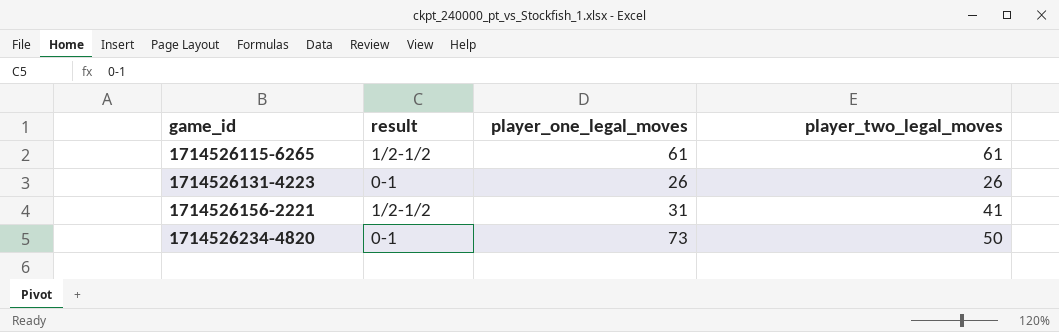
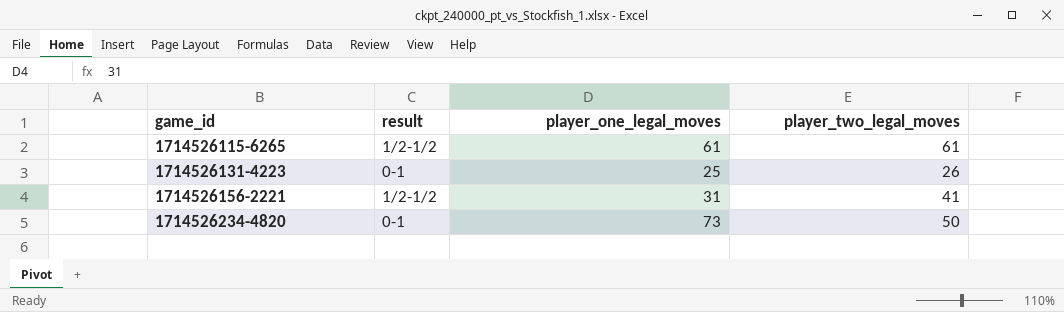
1714526131-4223 | player_one_legal_moves: 26 -> 25

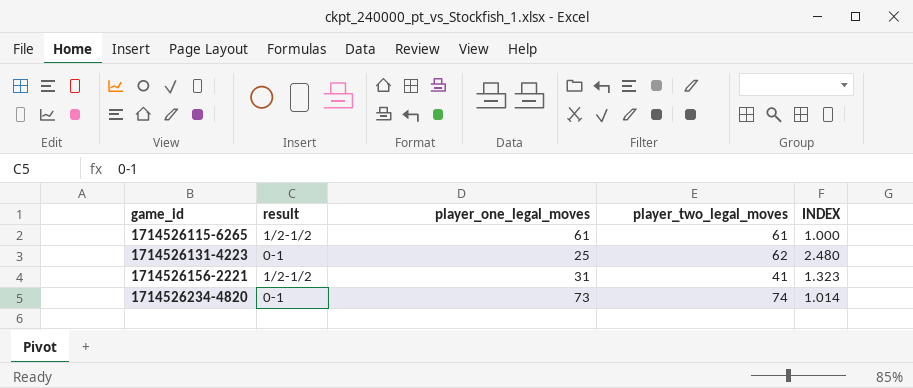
column INDEX | formula: none -> [player_two_legal_moves] / [player_one_legal_moves]
1714526131-4223 | player_two_legal_moves: 26 -> 62
1714526234-4820 | player_two_legal_moves: 50 -> 74

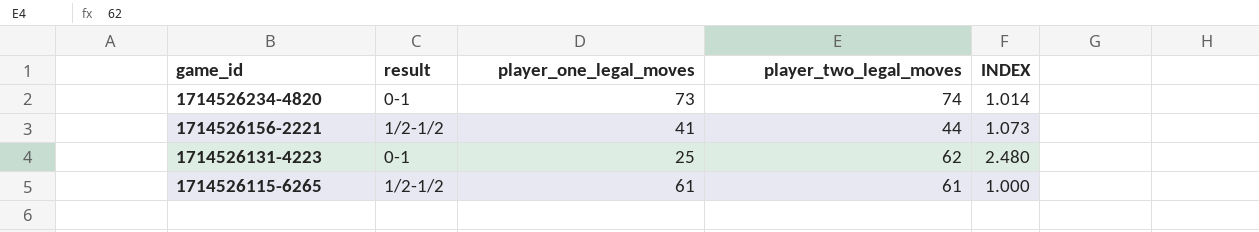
row order: game_id ascending -> game_id descending
1714526156-2221 | player_one_legal_moves: 31 -> 41
1714526156-2221 | player_two_legal_moves: 41 -> 44
1714526156-2221 | INDEX: 1.323 -> 1.073

